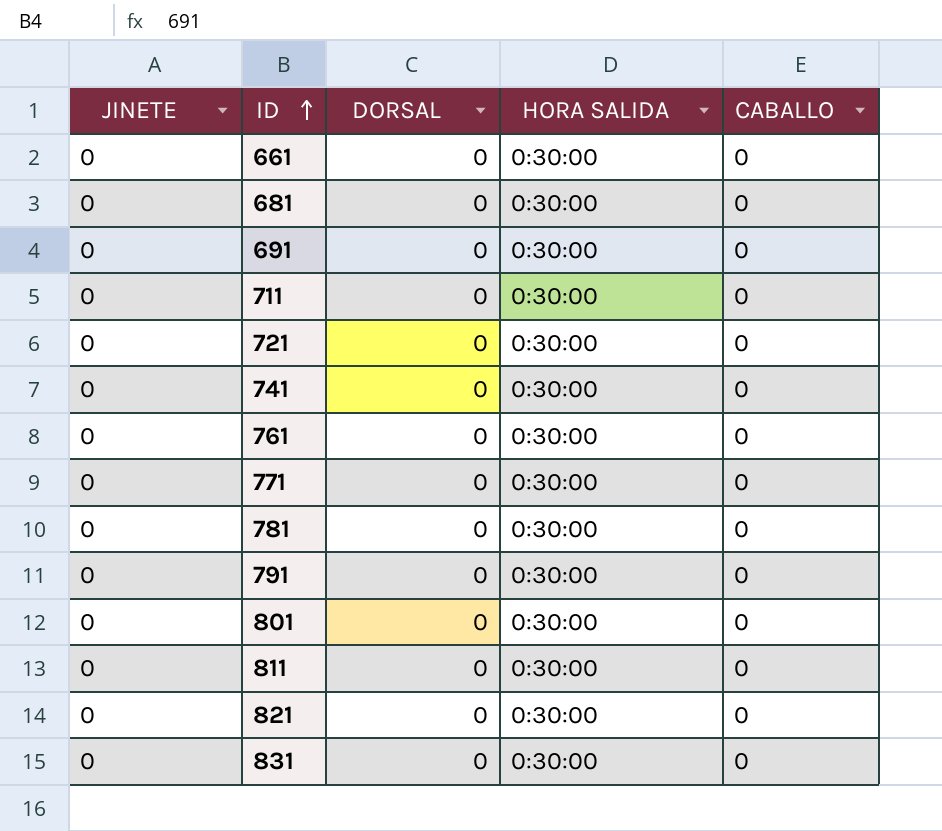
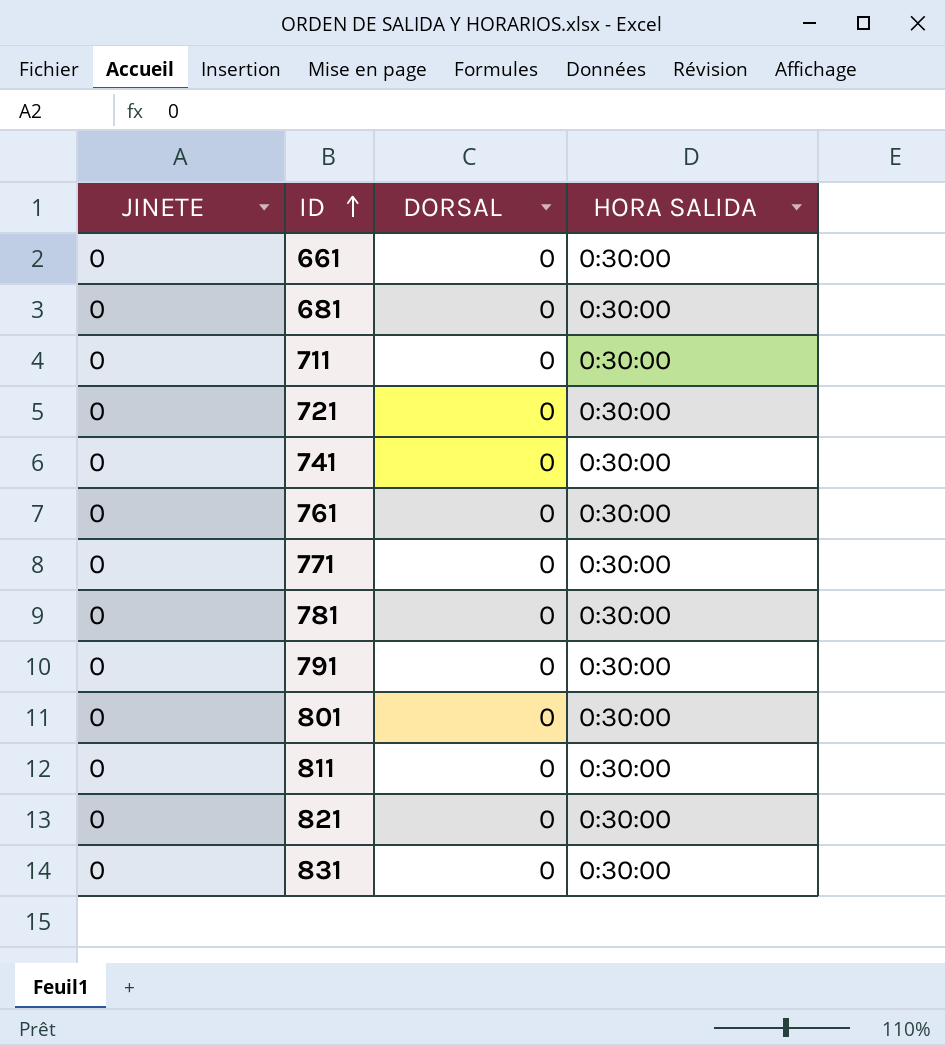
column CABALLO | position: 5 -> none
row 691: 0 | 0 | 0:30:00 | 0 -> none

